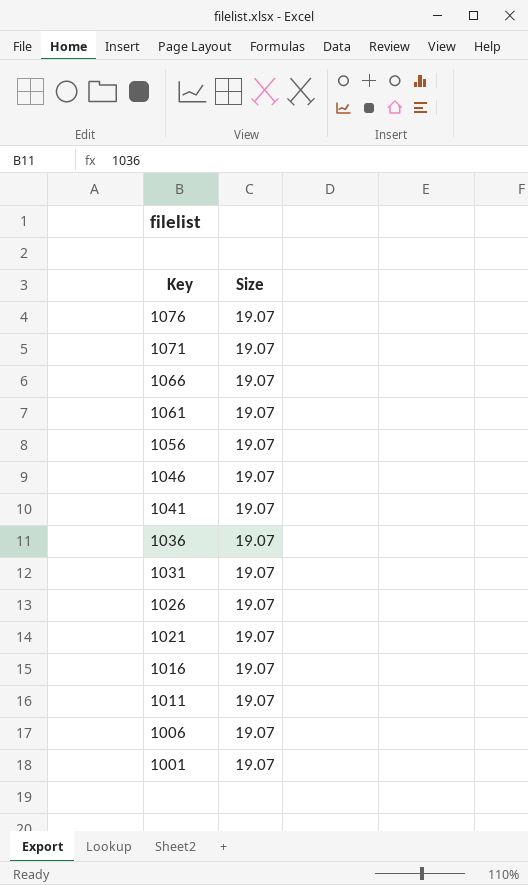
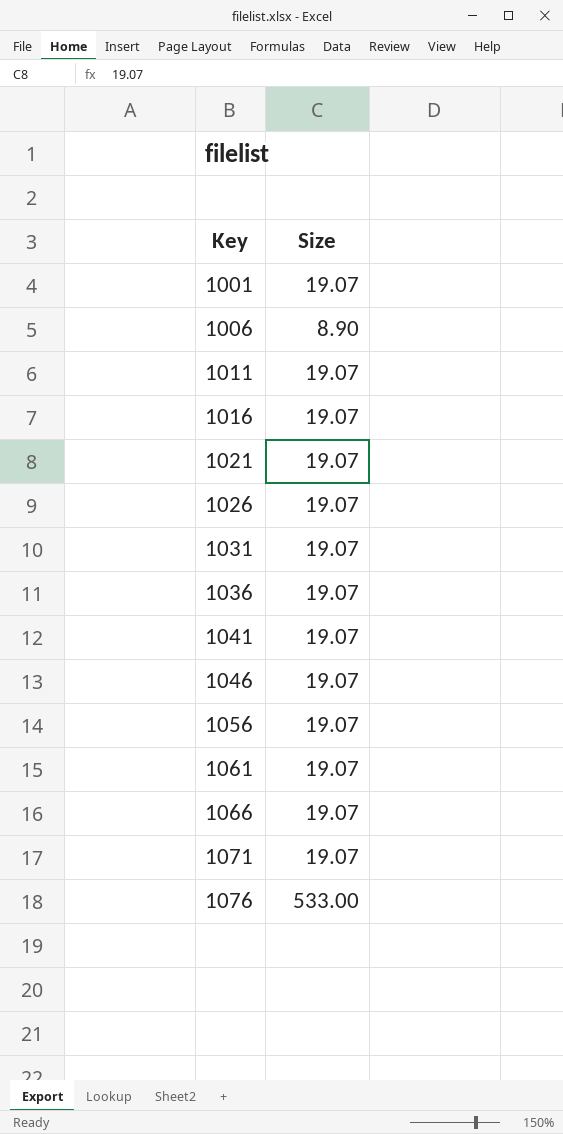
row order: Key descending -> Key ascending
1006 | Size: 19.07 -> 8.90
1076 | Size: 19.07 -> 533.00

